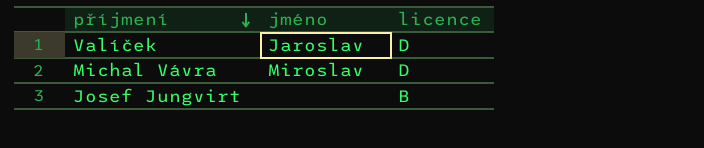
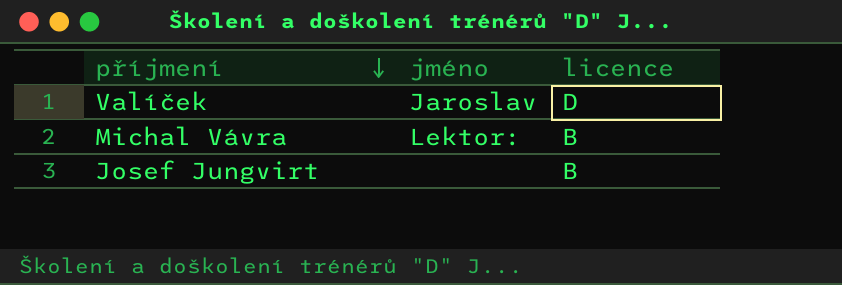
Michal Vávra | jméno: Miroslav -> Lektor:
Michal Vávra | licence: D -> B

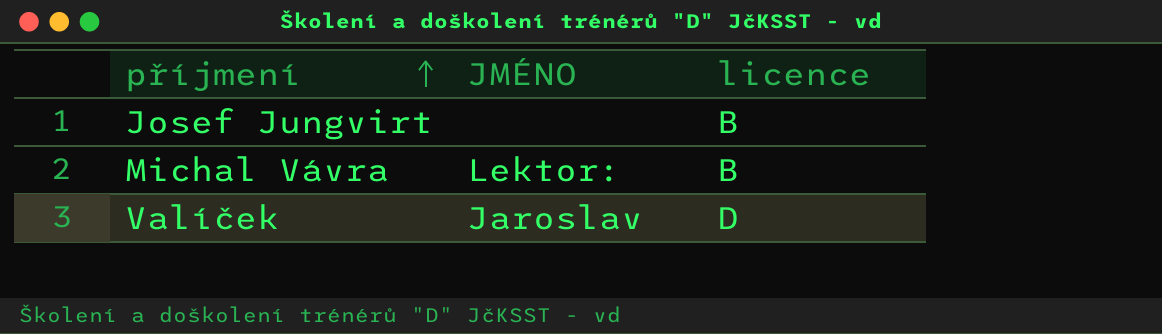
row order: příjmení descending -> příjmení ascending
column name: jméno -> JMÉNO

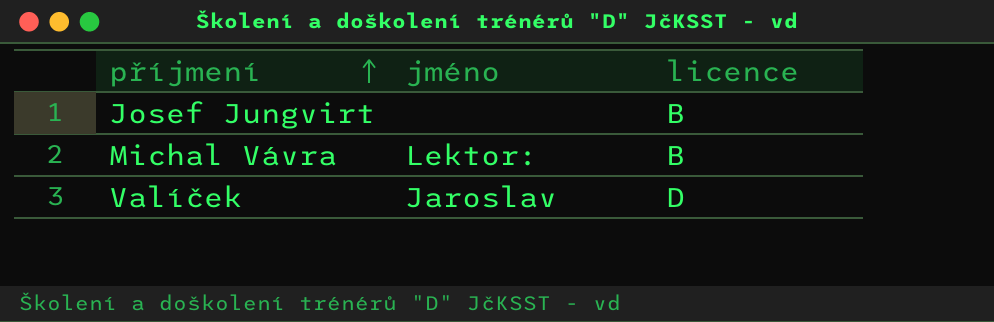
column name: JMÉNO -> jméno

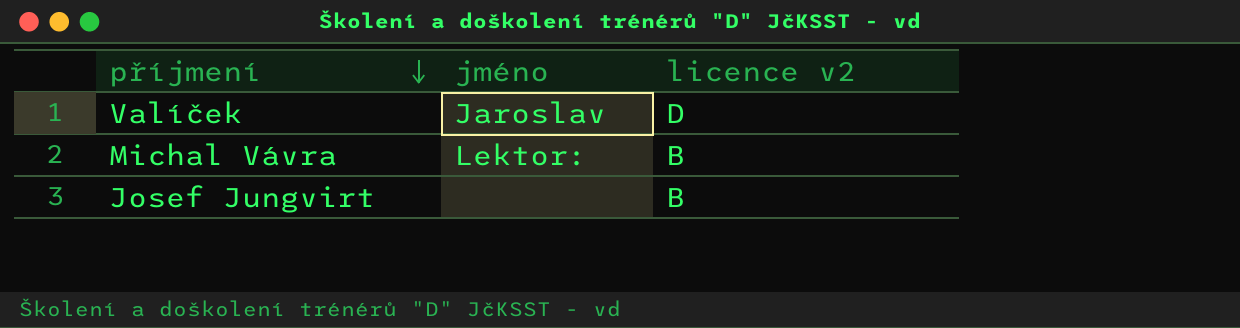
row order: příjmení ascending -> příjmení descending
column name: licence -> licence v2

